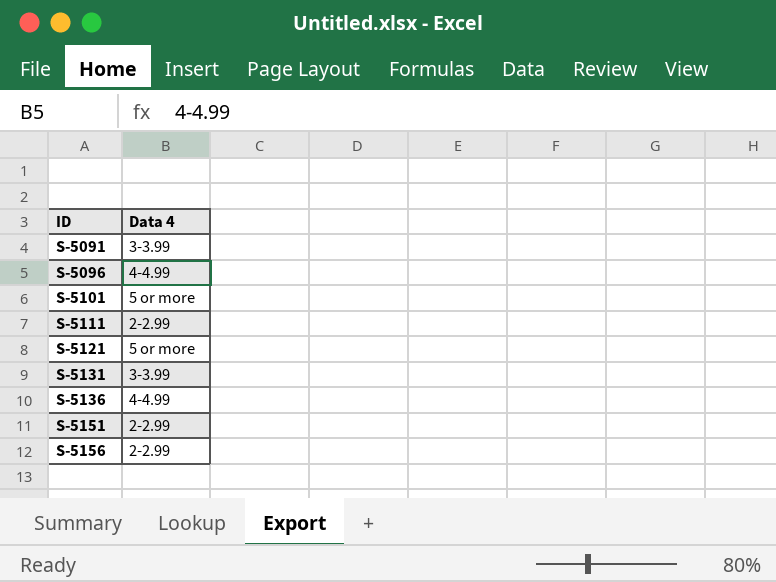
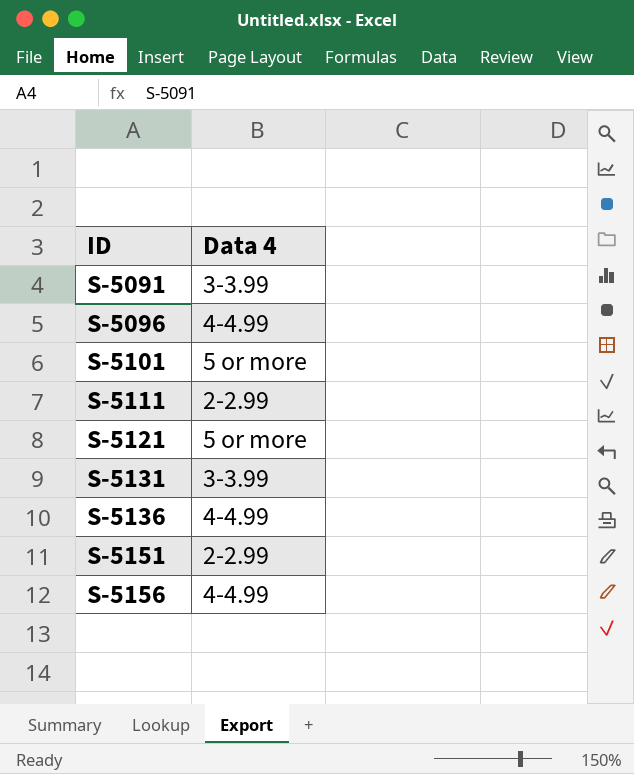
S-5156 | Data 4: 2-2.99 -> 4-4.99

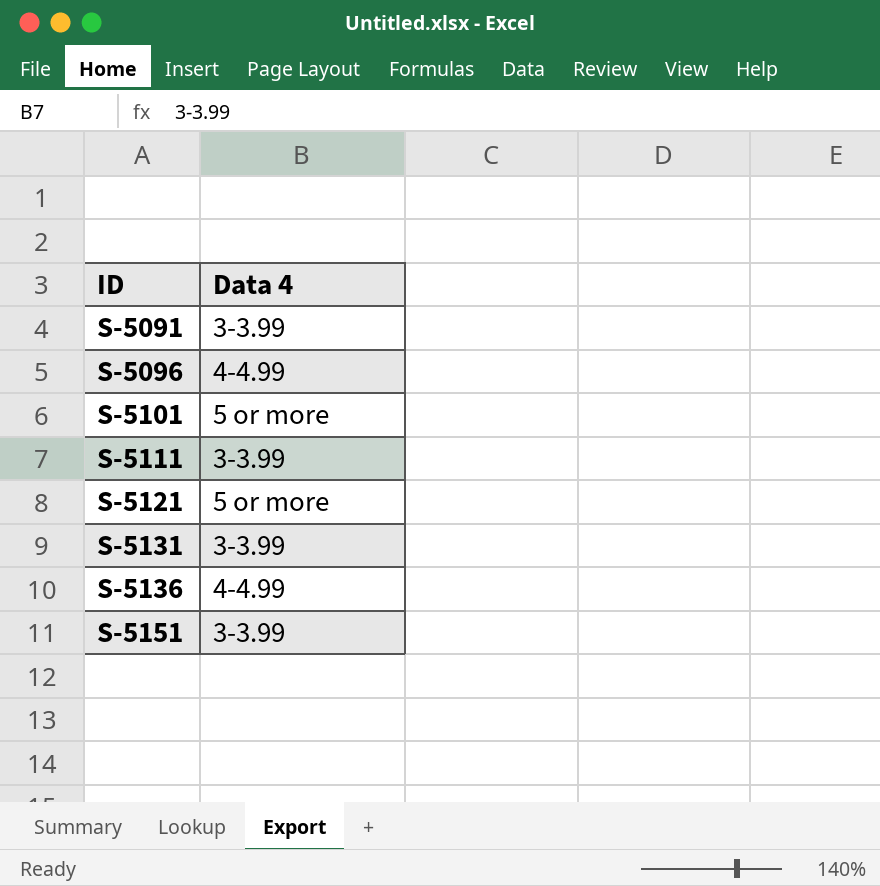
row S-5156: 4-4.99 -> none
S-5111 | Data 4: 2-2.99 -> 3-3.99
S-5151 | Data 4: 2-2.99 -> 3-3.99

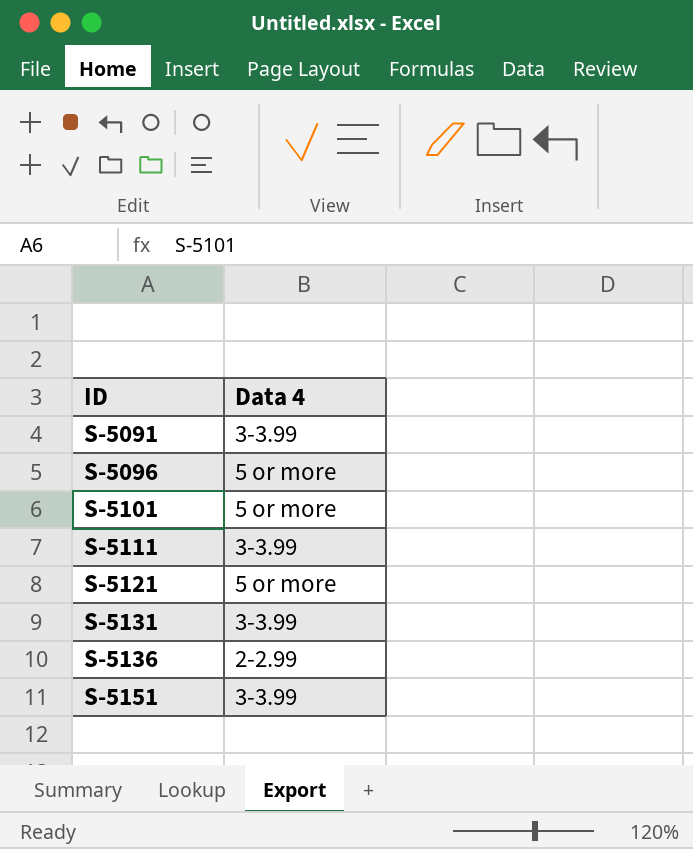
S-5096 | Data 4: 4-4.99 -> 5 or more
S-5136 | Data 4: 4-4.99 -> 2-2.99

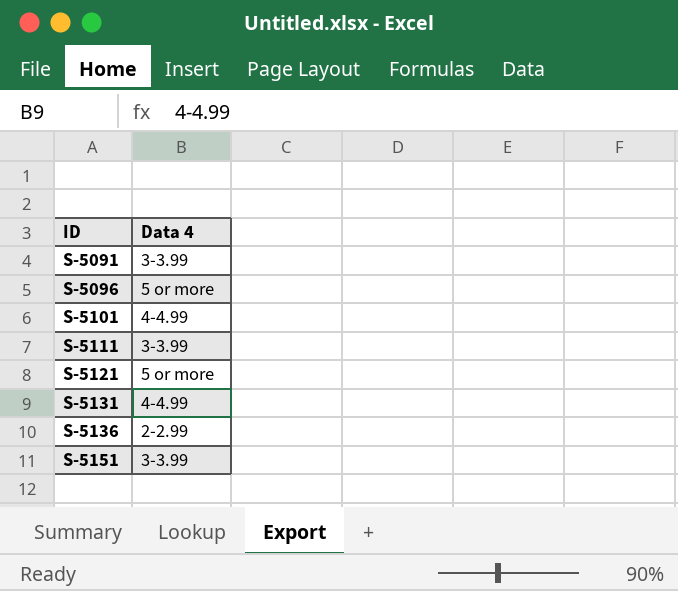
S-5101 | Data 4: 5 or more -> 4-4.99
S-5131 | Data 4: 3-3.99 -> 4-4.99

